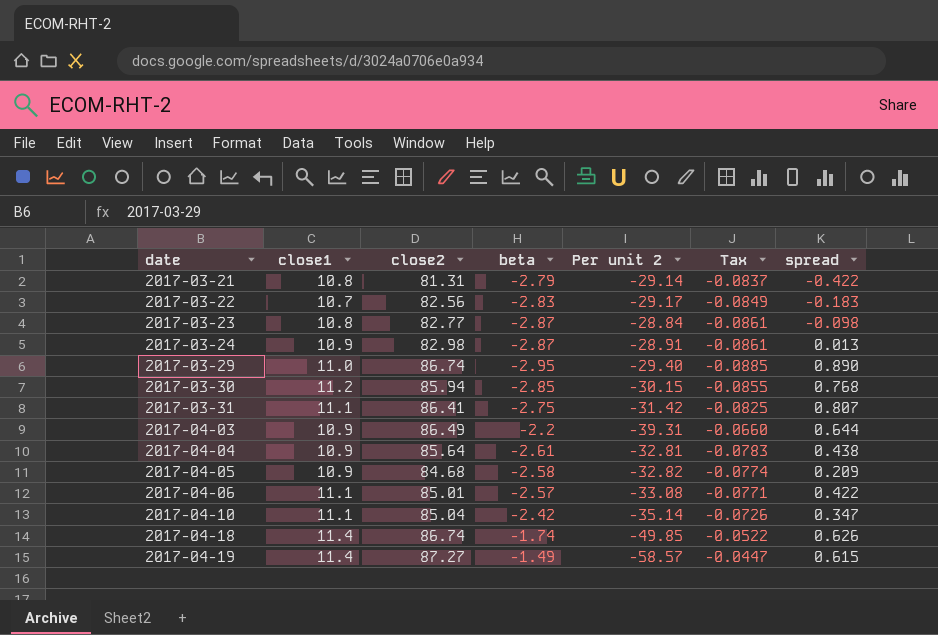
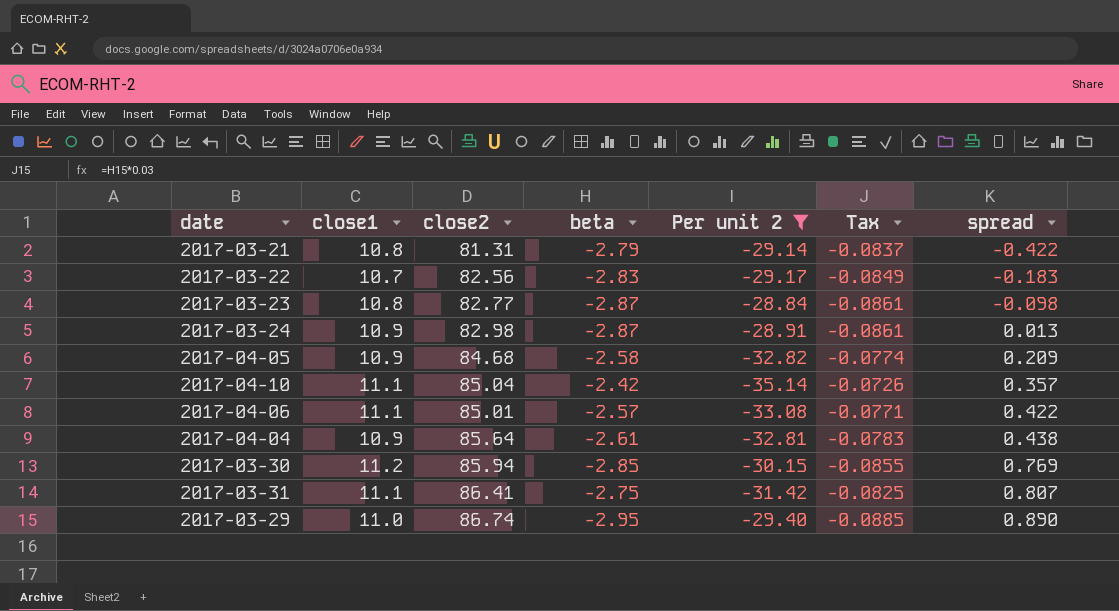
filter: none -> Per unit 2 >= -35.14
row order: date ascending -> spread ascending
2017-04-10 | spread: 0.347 -> 0.357
2017-03-30 | spread: 0.768 -> 0.769

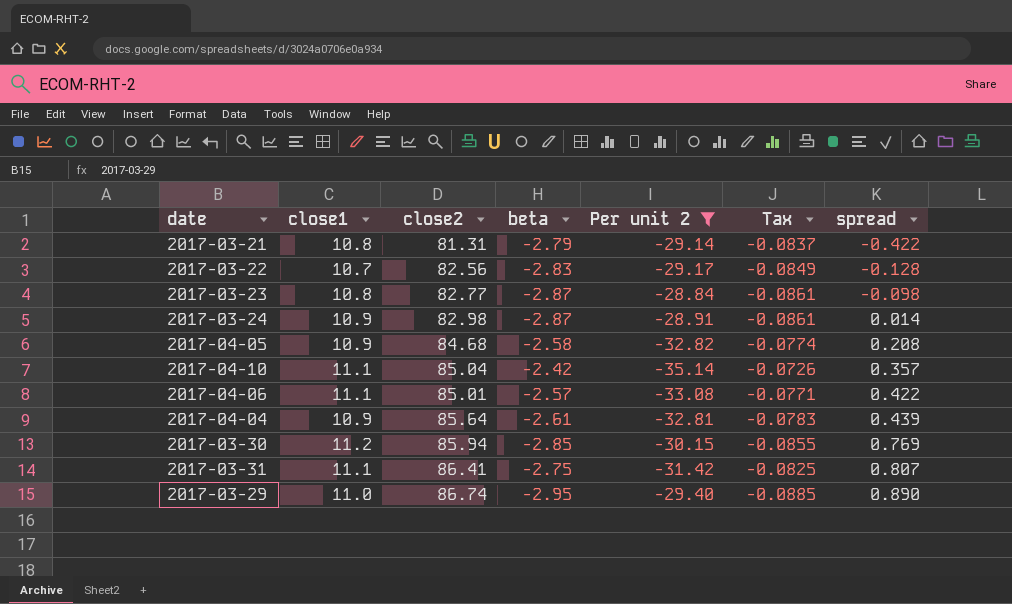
2017-03-22 | spread: -0.183 -> -0.128
2017-03-24 | spread: 0.013 -> 0.014
2017-04-05 | spread: 0.209 -> 0.208
2017-04-04 | spread: 0.438 -> 0.439

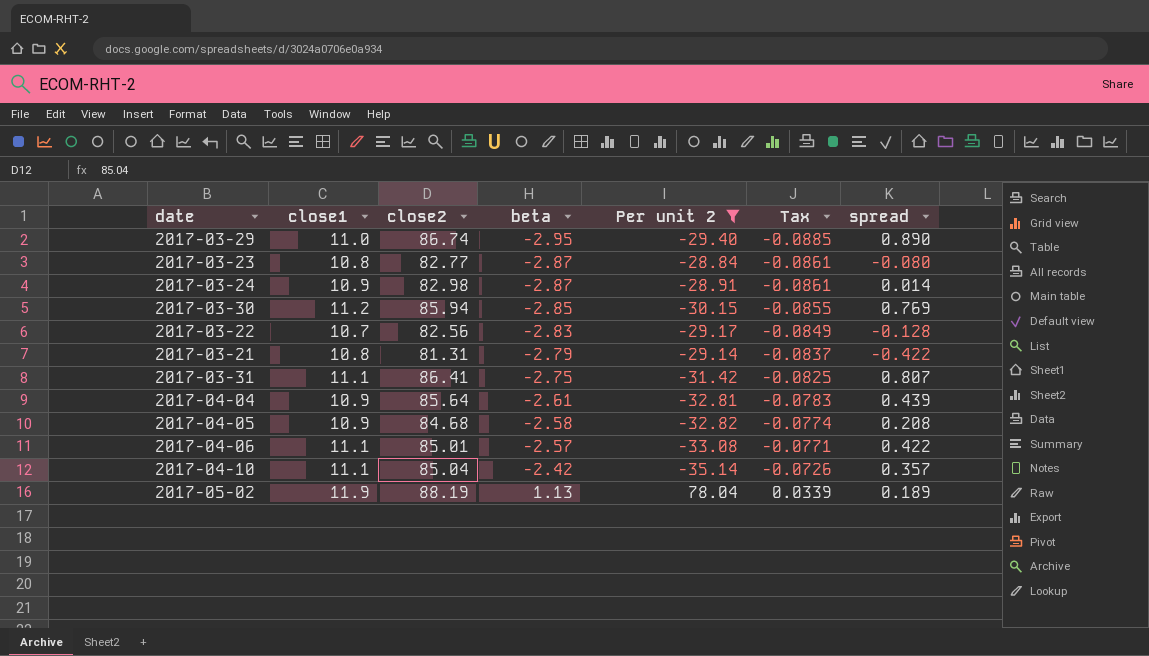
row order: spread ascending -> beta ascending
2017-03-23 | spread: -0.098 -> -0.080
row 2017-05-02: none -> 11.9 | 88.19 | 1.13 | 78.04 | 0.0339 | 0.189

